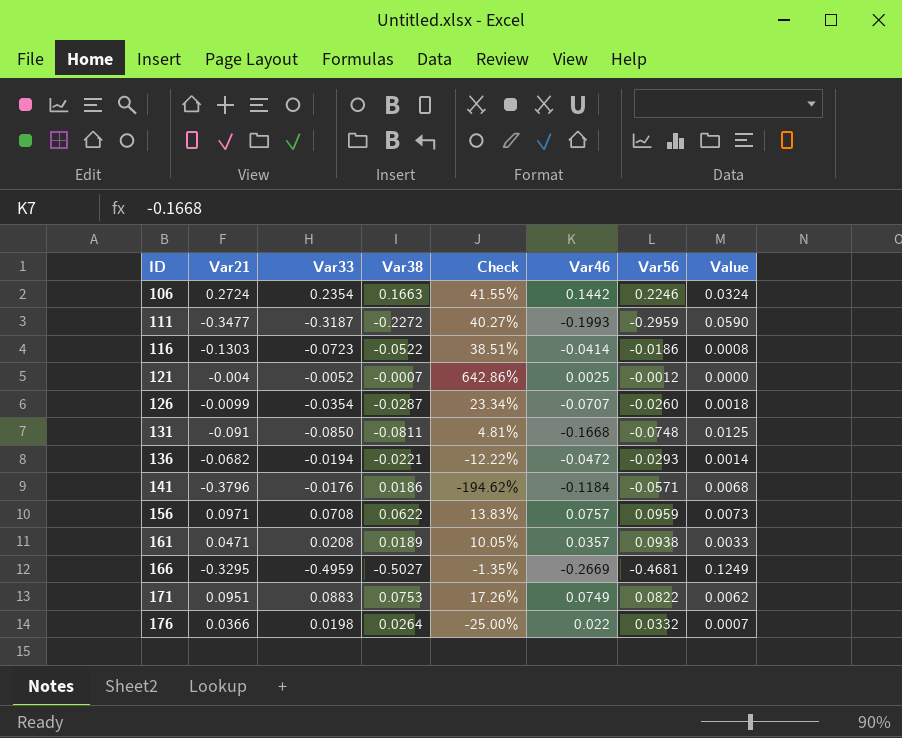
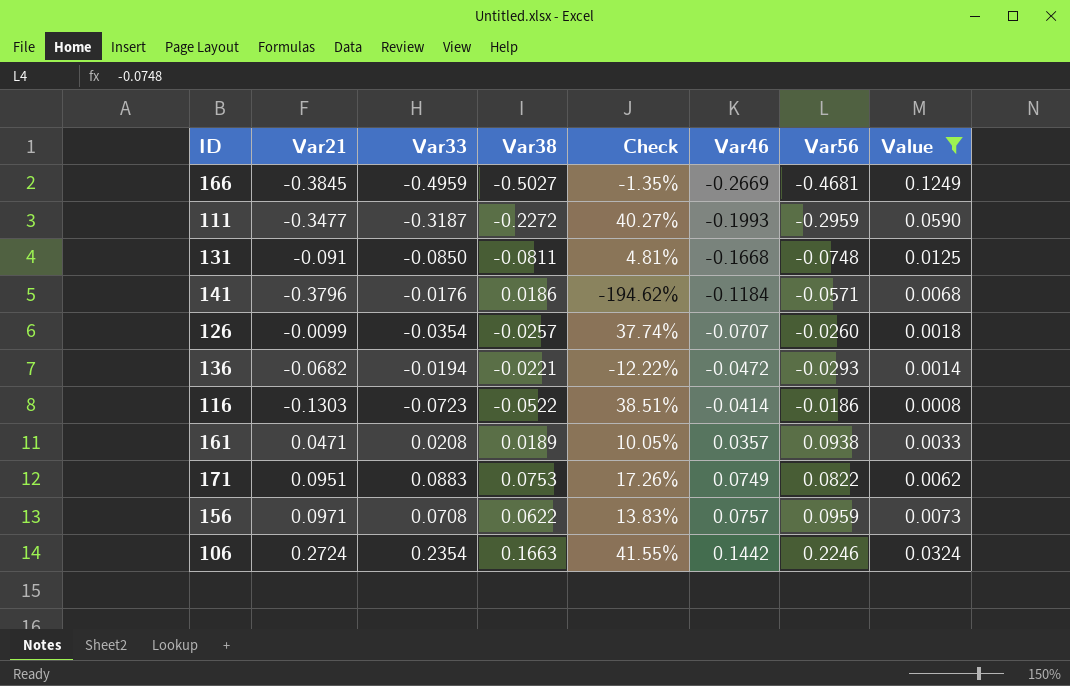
filter: none -> Value >= 0.0008
row order: ID ascending -> Var46 ascending
166 | Var21: -0.3295 -> -0.3845
126 | Var38: -0.0287 -> -0.0257
126 | Check: 23.34% -> 37.74%

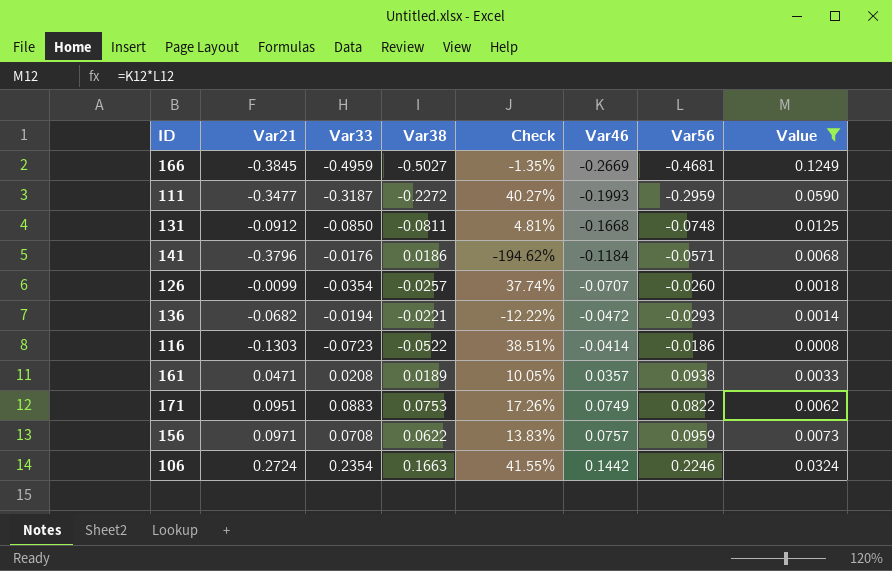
131 | Var21: -0.091 -> -0.0912

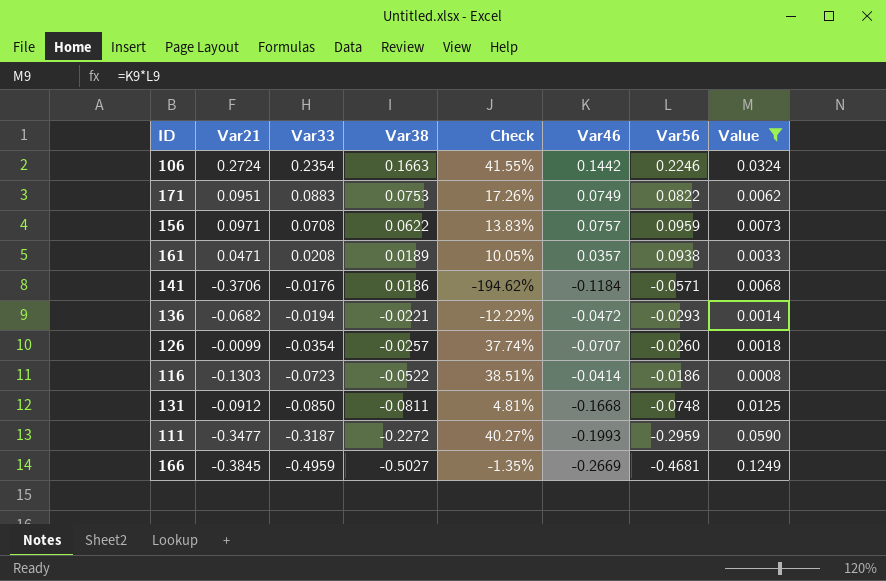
row order: Var46 ascending -> Var33 descending
141 | Var21: -0.3796 -> -0.3706

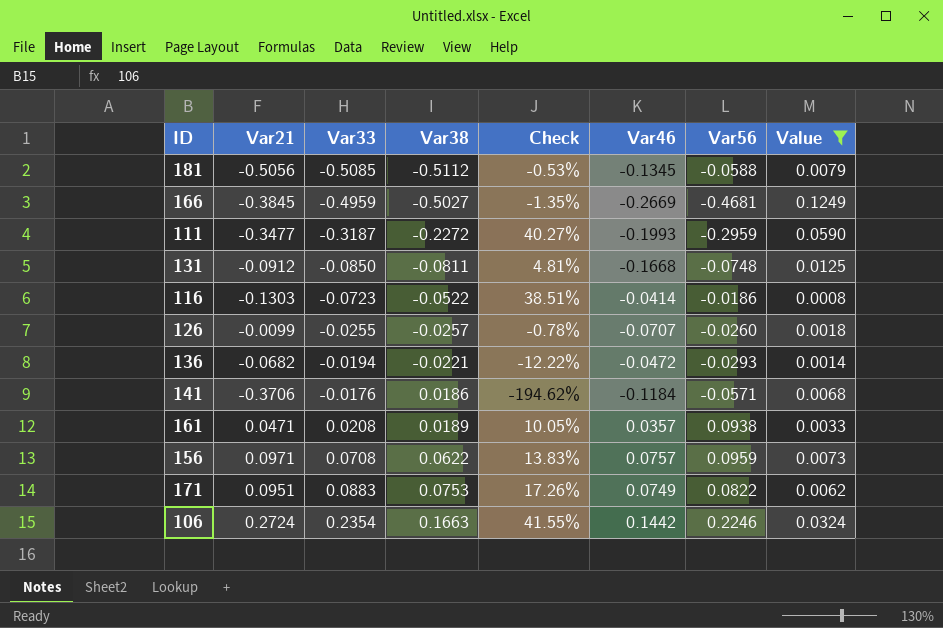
row order: Var33 descending -> Var33 ascending
row 181: none -> -0.5056 | -0.5085 | -0.5112 | -0.53% | -0.1345 | -0.0588 | 0.0079
126 | Var33: -0.0354 -> -0.0255
126 | Check: 37.74% -> -0.78%

